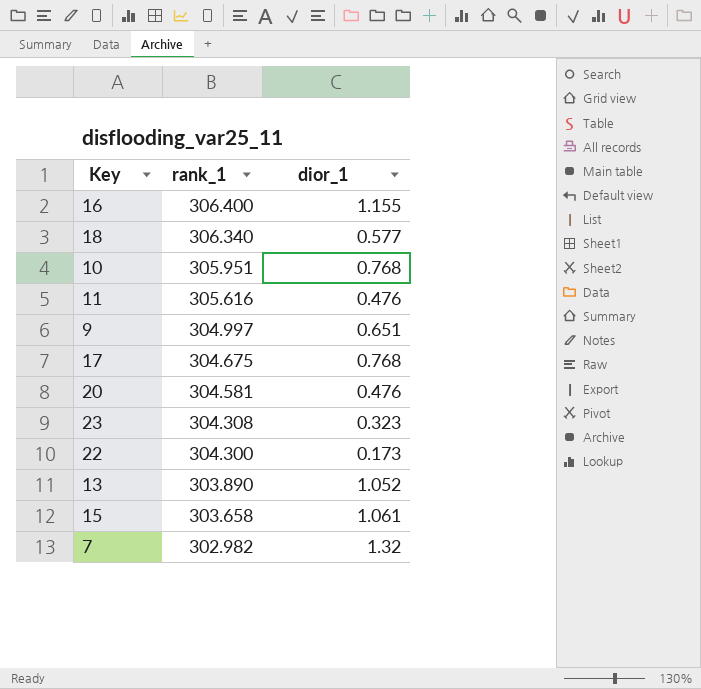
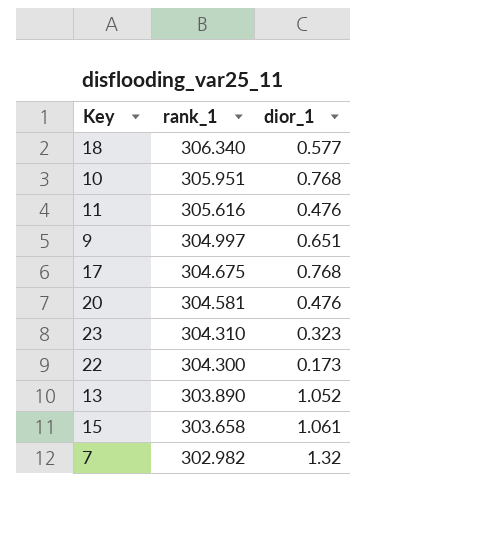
row 16: 306.400 | 1.155 -> none
23 | rank_1: 304.308 -> 304.310

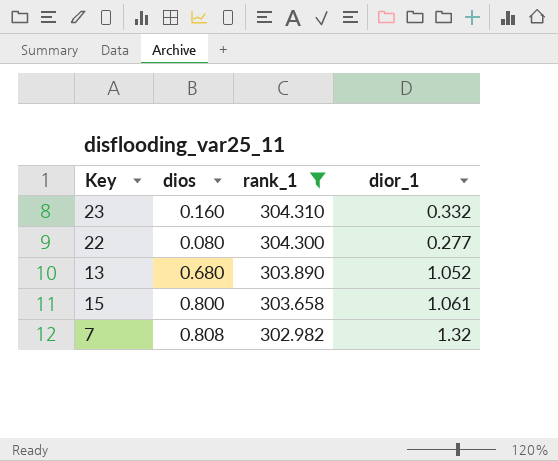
filter: none -> rank_1 <= 304.310
column dios | position: none -> 2
23 | dior_1: 0.323 -> 0.332
22 | dior_1: 0.173 -> 0.277

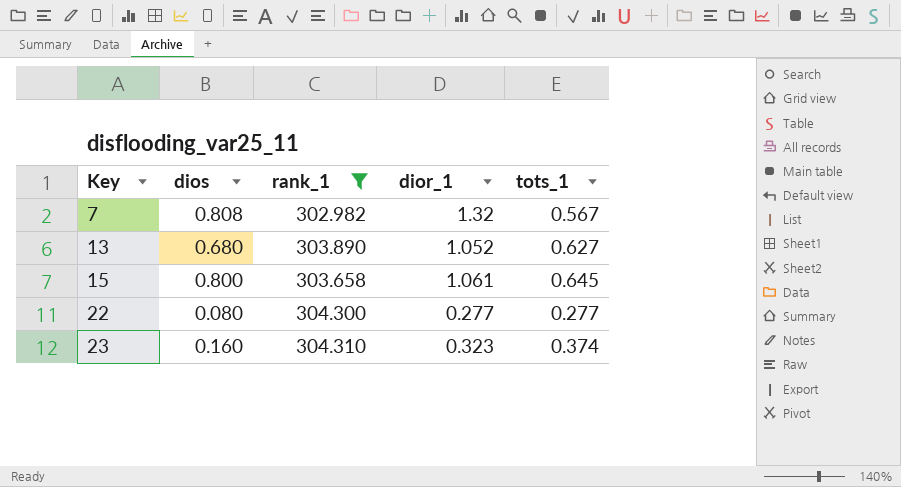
row order: rank_1 descending -> Key ascending
column tots_1 | position: none -> 5
23 | dior_1: 0.332 -> 0.323

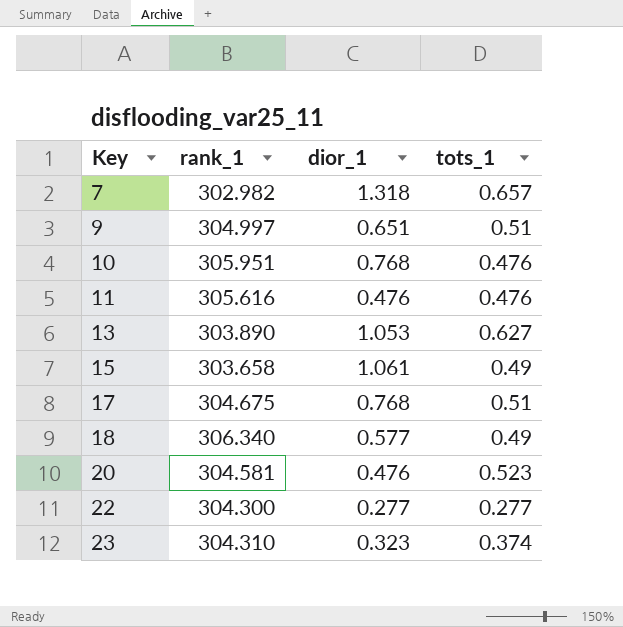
filter: rank_1 <= 304.310 -> none
column dios | position: 2 -> none
7 | dior_1: 1.32 -> 1.318
7 | tots_1: 0.567 -> 0.657
13 | dior_1: 1.052 -> 1.053
15 | tots_1: 0.645 -> 0.49

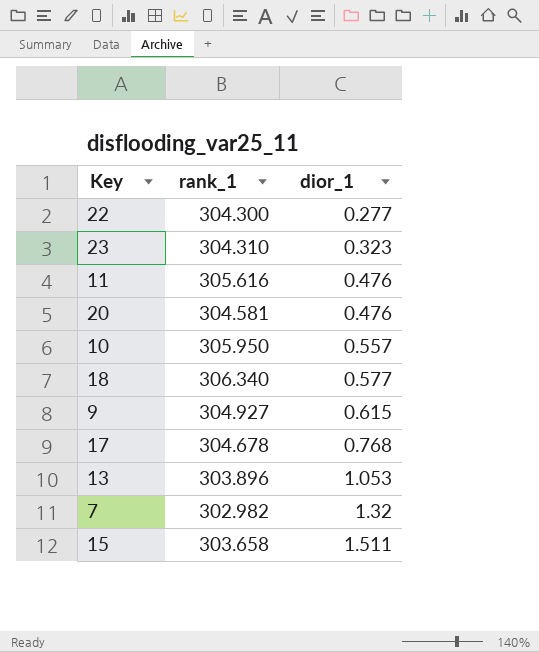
row order: Key ascending -> dior_1 ascending
column tots_1 | position: 4 -> none
10 | rank_1: 305.951 -> 305.950
10 | dior_1: 0.768 -> 0.557
9 | rank_1: 304.997 -> 304.927
9 | dior_1: 0.651 -> 0.615
17 | rank_1: 304.675 -> 304.678
13 | rank_1: 303.890 -> 303.896
7 | dior_1: 1.318 -> 1.32
15 | dior_1: 1.061 -> 1.511

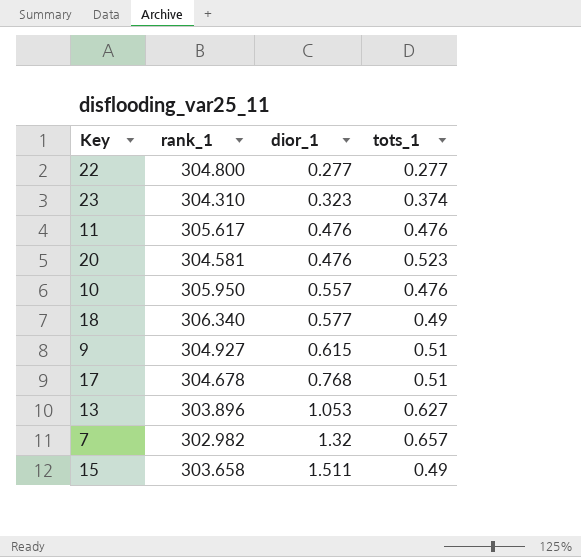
column tots_1 | position: none -> 4
22 | rank_1: 304.300 -> 304.800
11 | rank_1: 305.616 -> 305.617

